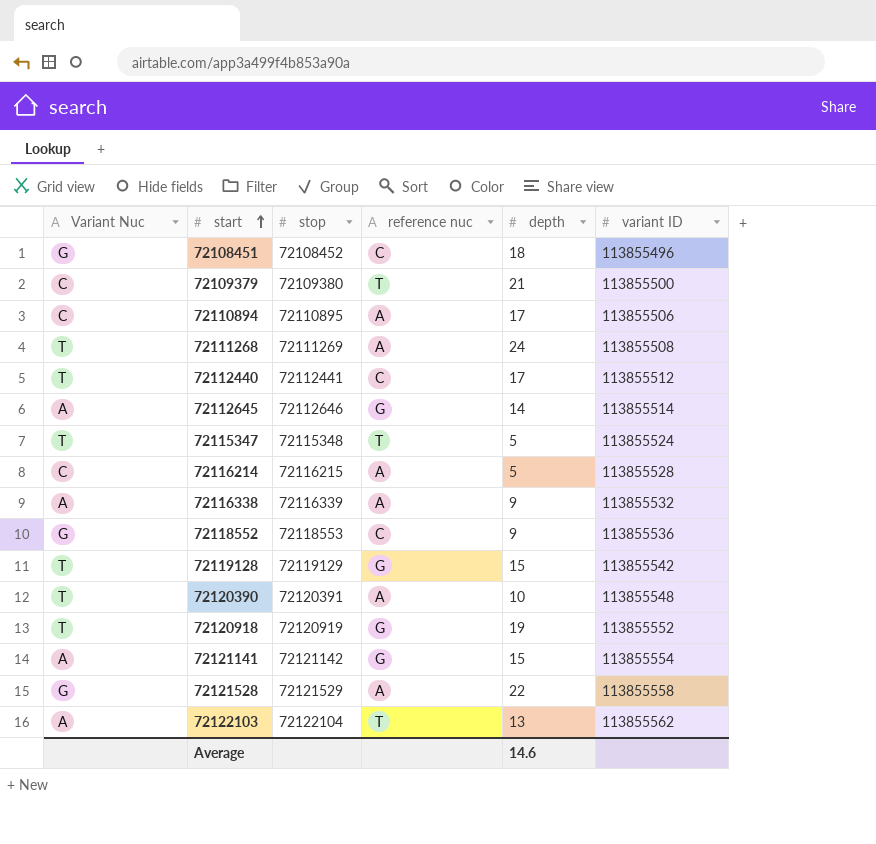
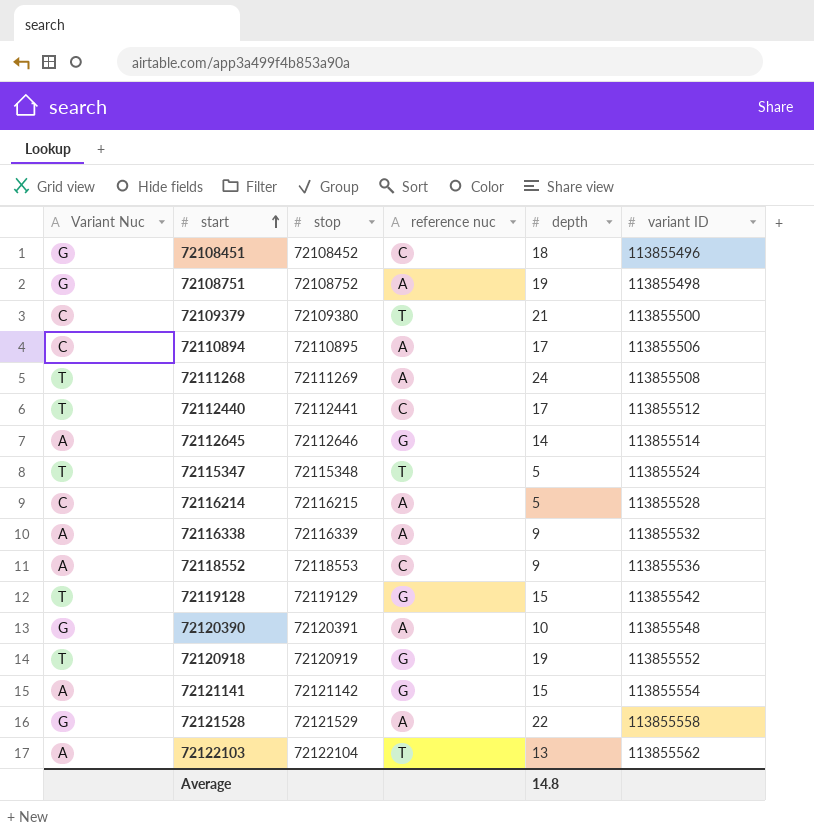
row 72108751: none -> G | 72108752 | A | 19 | 113855498
72118552 | Variant Nuc: G -> A
72120390 | Variant Nuc: T -> G
Average | depth: 14.6 -> 14.8

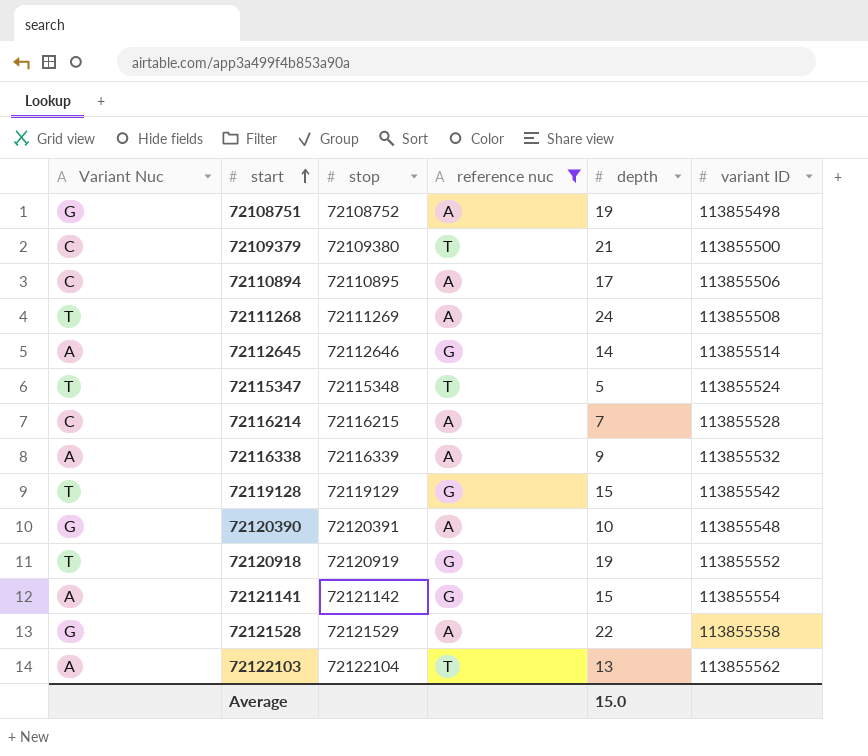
filter: none -> reference nuc != C
72116214 | depth: 5 -> 7
Average | depth: 14.8 -> 15.0

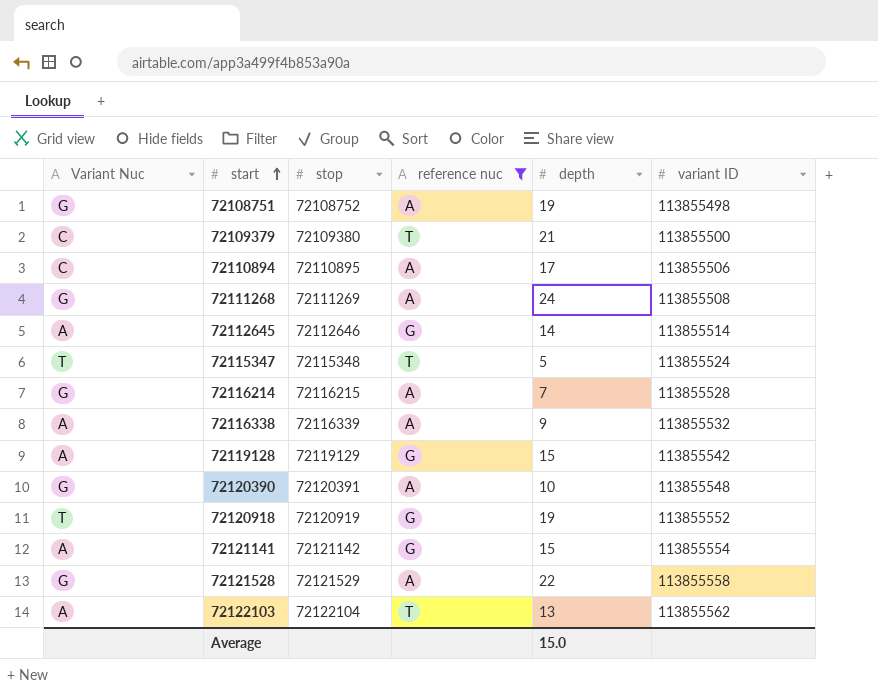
72111268 | Variant Nuc: T -> G
72116214 | Variant Nuc: C -> G
72119128 | Variant Nuc: T -> A

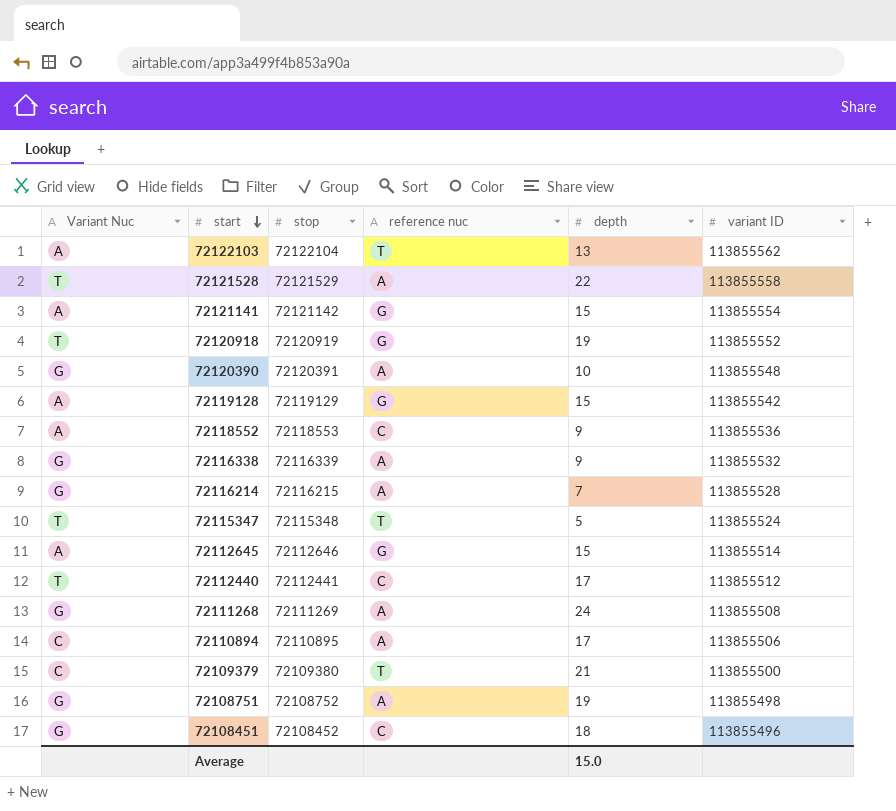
filter: reference nuc != C -> none
row order: start ascending -> start descending
72121528 | Variant Nuc: G -> T
72116338 | Variant Nuc: A -> G
72112645 | depth: 14 -> 15

